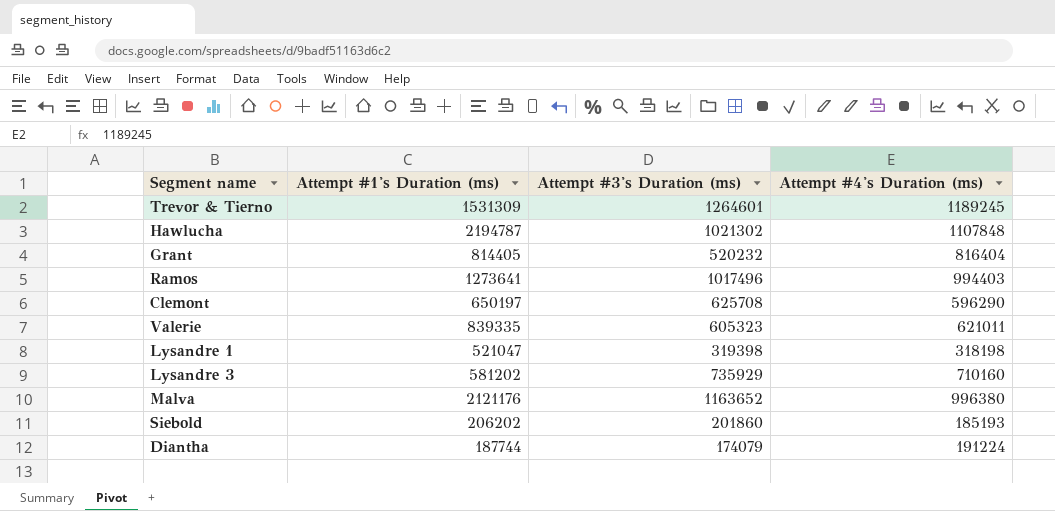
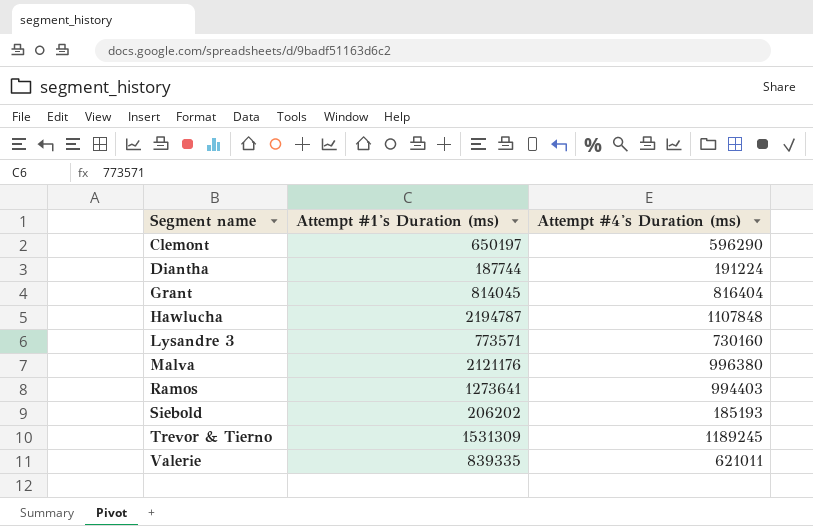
row order: none -> Segment name ascending
column Attempt #3's Duration (ms) | position: 3 -> none
row Lysandre 1: 521047 | 319398 | 318198 -> none
Grant | Attempt #1's Duration (ms): 814405 -> 814045
Lysandre 3 | Attempt #1's Duration (ms): 581202 -> 773571
Lysandre 3 | Attempt #4's Duration (ms): 710160 -> 730160

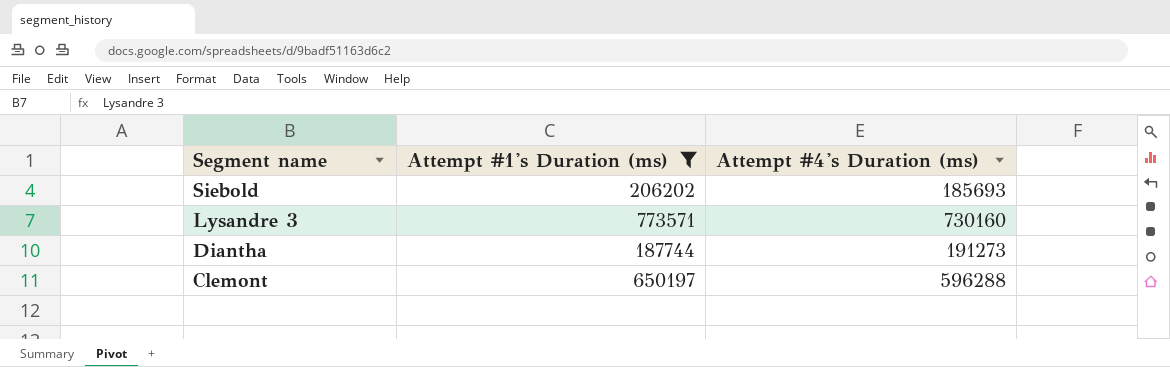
filter: none -> Attempt #1's Duration (ms) <= 773571
row order: Segment name ascending -> Segment name descending
Siebold | Attempt #4's Duration (ms): 185193 -> 185693
Diantha | Attempt #4's Duration (ms): 191224 -> 191273
Clemont | Attempt #4's Duration (ms): 596290 -> 596288

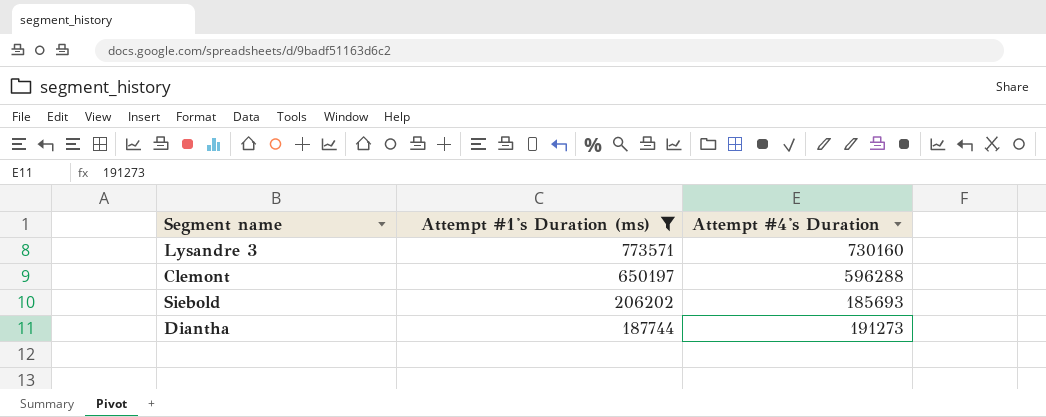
row order: Segment name descending -> Attempt #1's Duration (ms) descending
column name: Attempt #4's Duration (ms) -> Attempt #4's Duration

